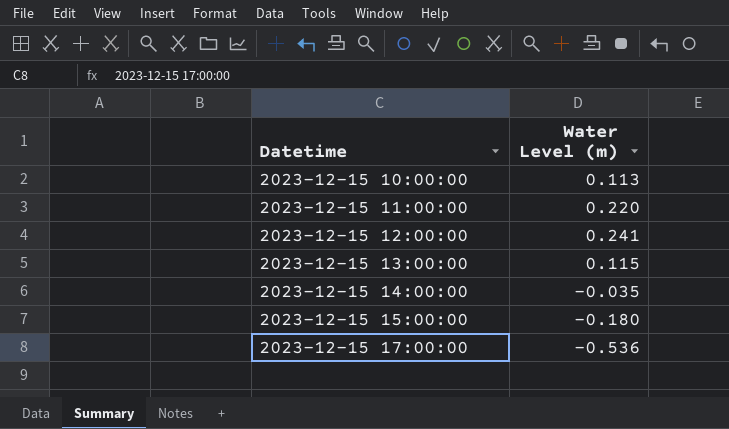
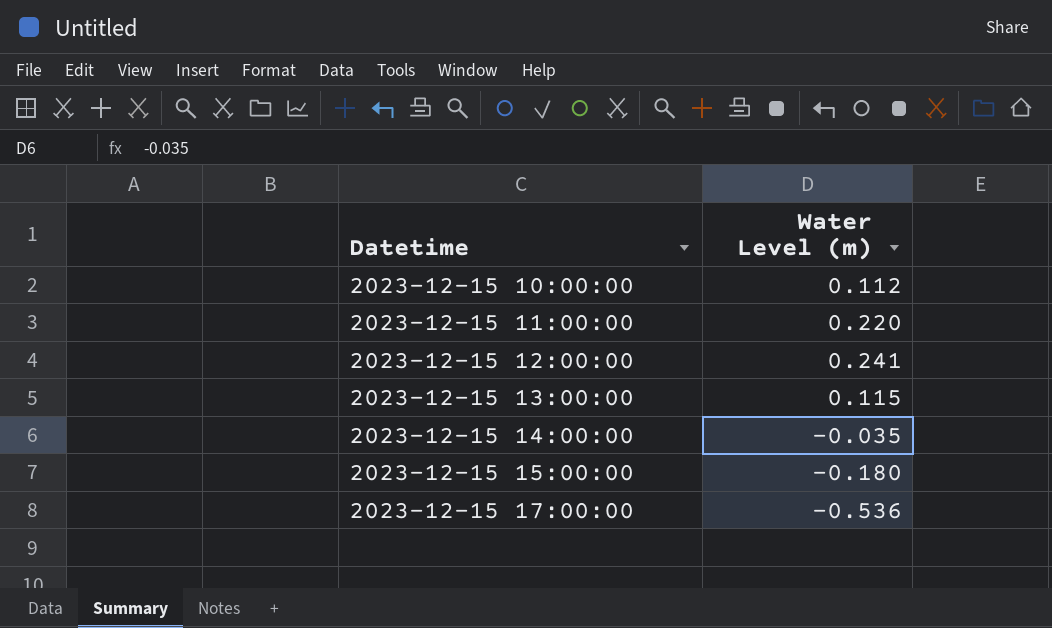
2023-12-15 10:00:00 | Water Level (m): 0.113 -> 0.112

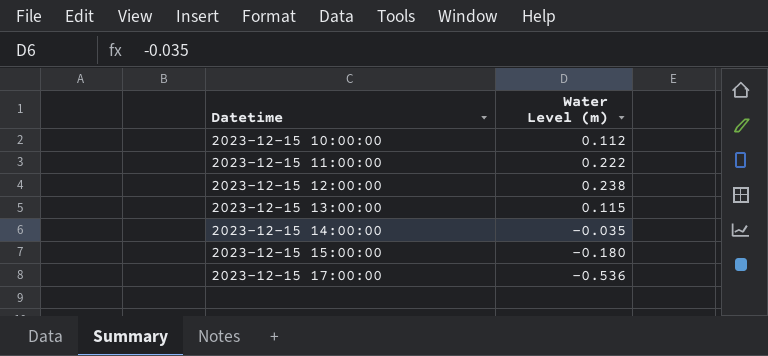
2023-12-15 11:00:00 | Water Level (m): 0.220 -> 0.222
2023-12-15 12:00:00 | Water Level (m): 0.241 -> 0.238

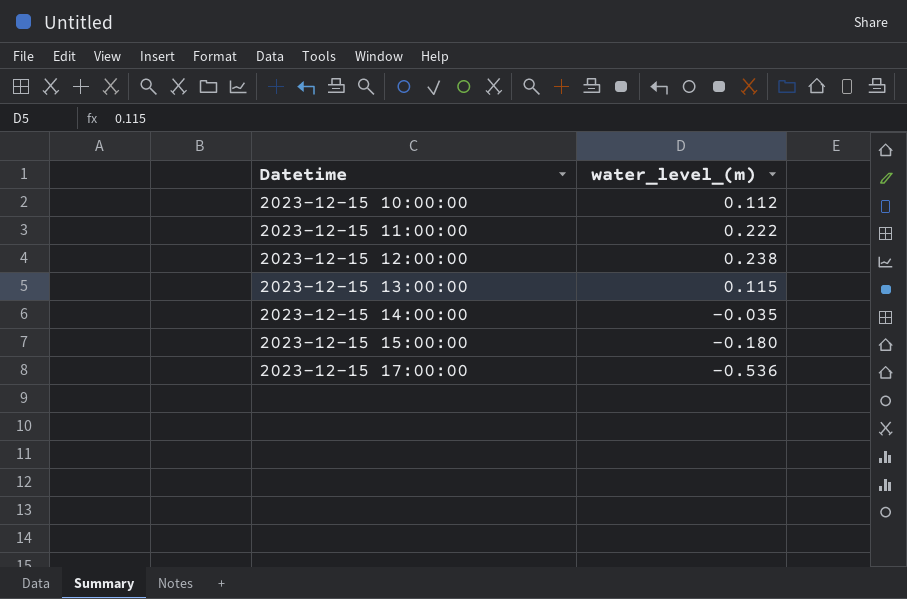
column name: Water Level (m) -> water_level_(m)

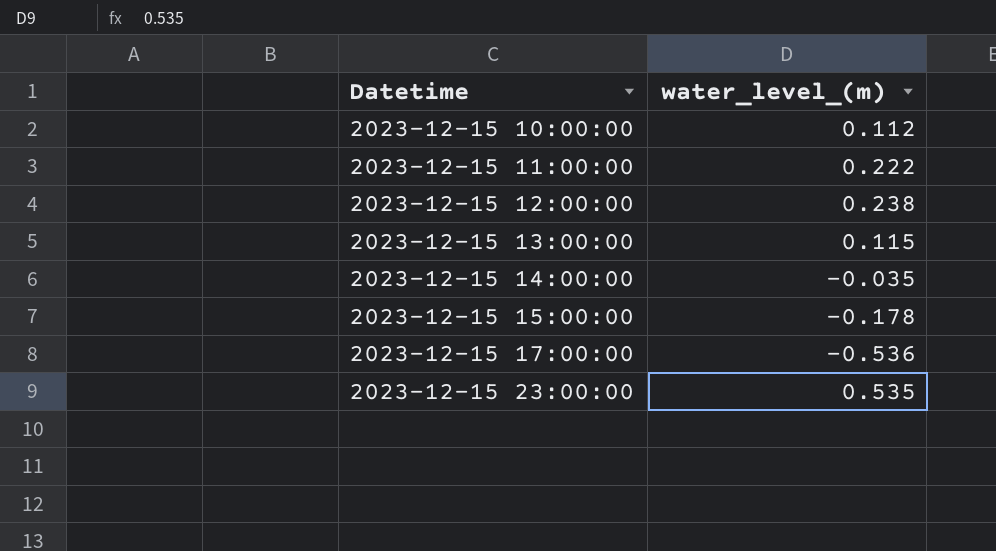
2023-12-15 15:00:00 | water_level_(m): -0.180 -> -0.178
row 2023-12-15 23:00:00: none -> 0.535

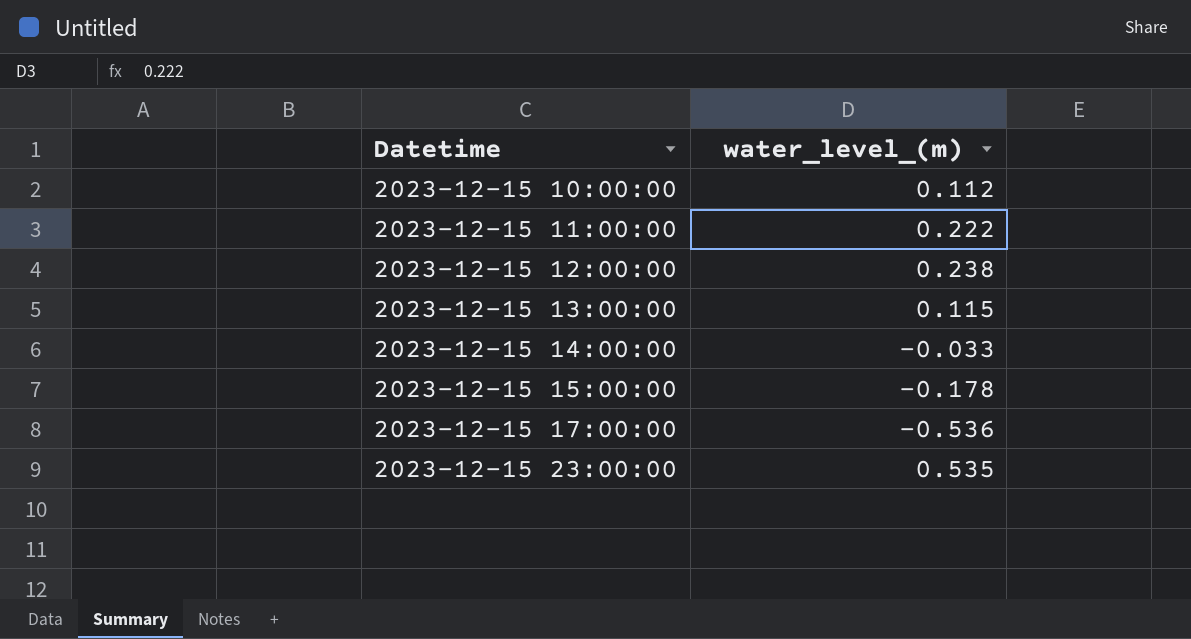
2023-12-15 14:00:00 | water_level_(m): -0.035 -> -0.033

